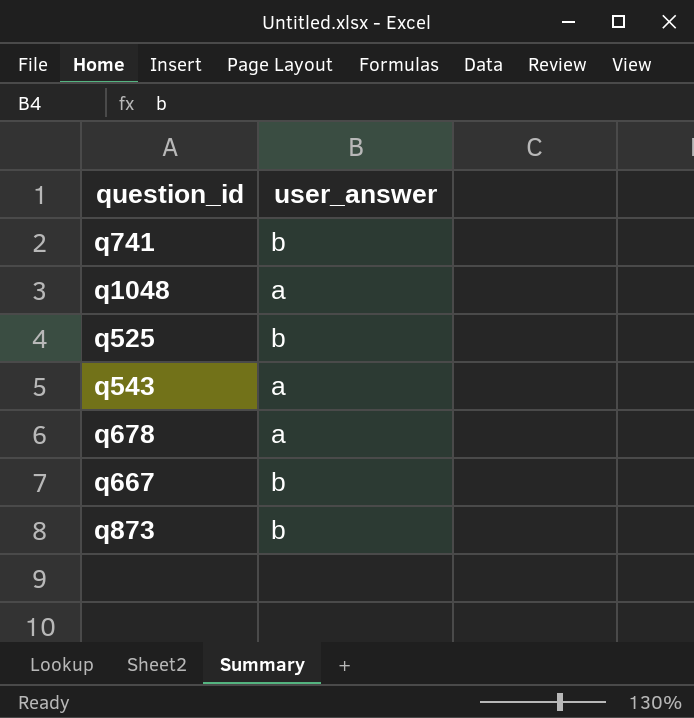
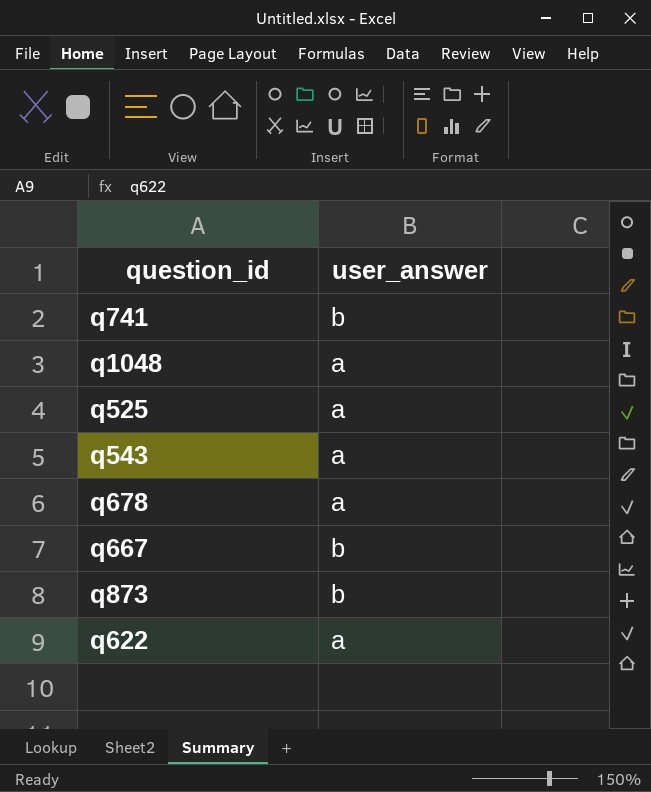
q525 | user_answer: b -> a
row q622: none -> a

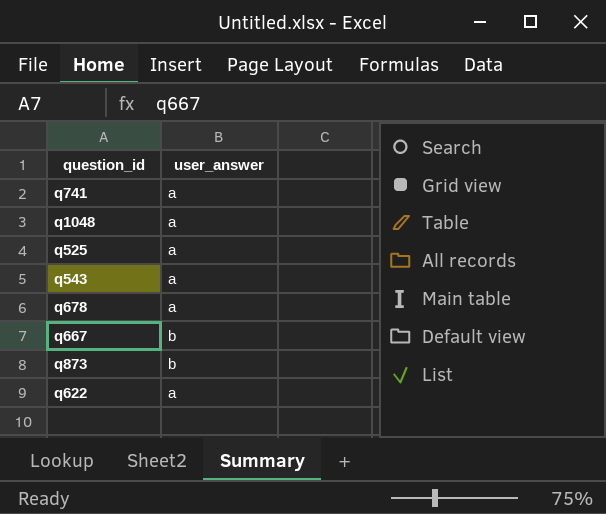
q741 | user_answer: b -> a

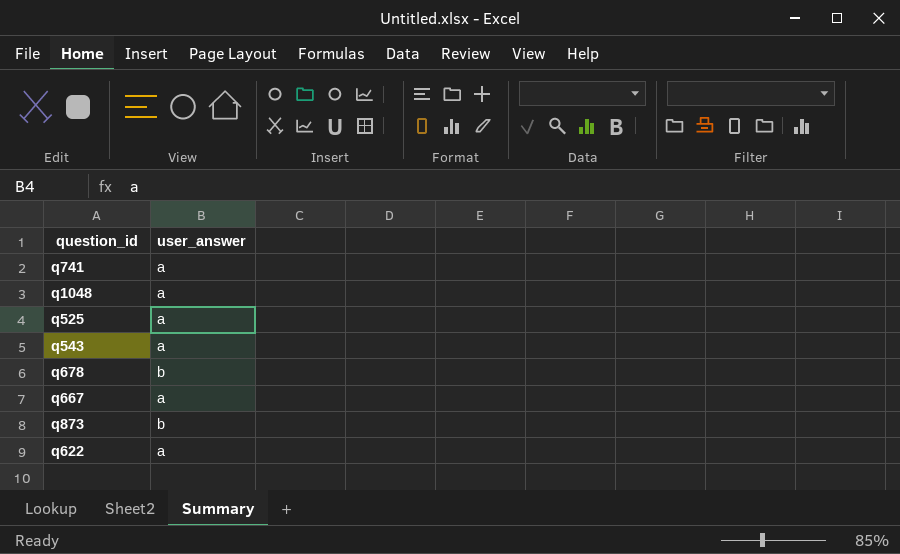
q678 | user_answer: a -> b
q667 | user_answer: b -> a

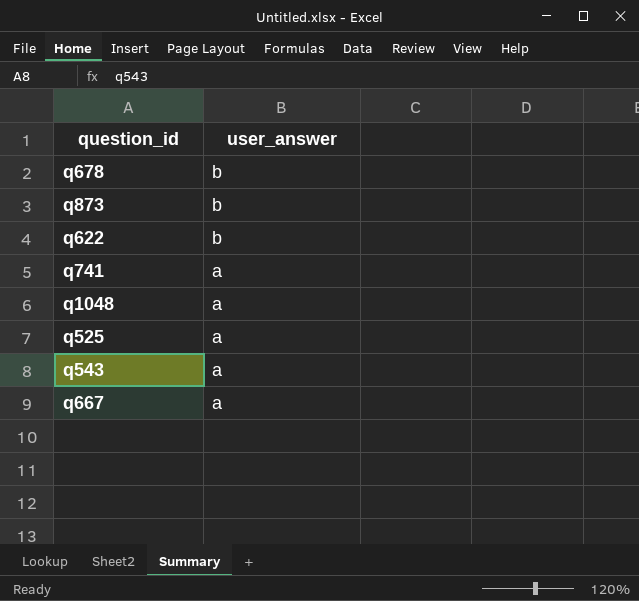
row order: none -> user_answer descending
q622 | user_answer: a -> b

